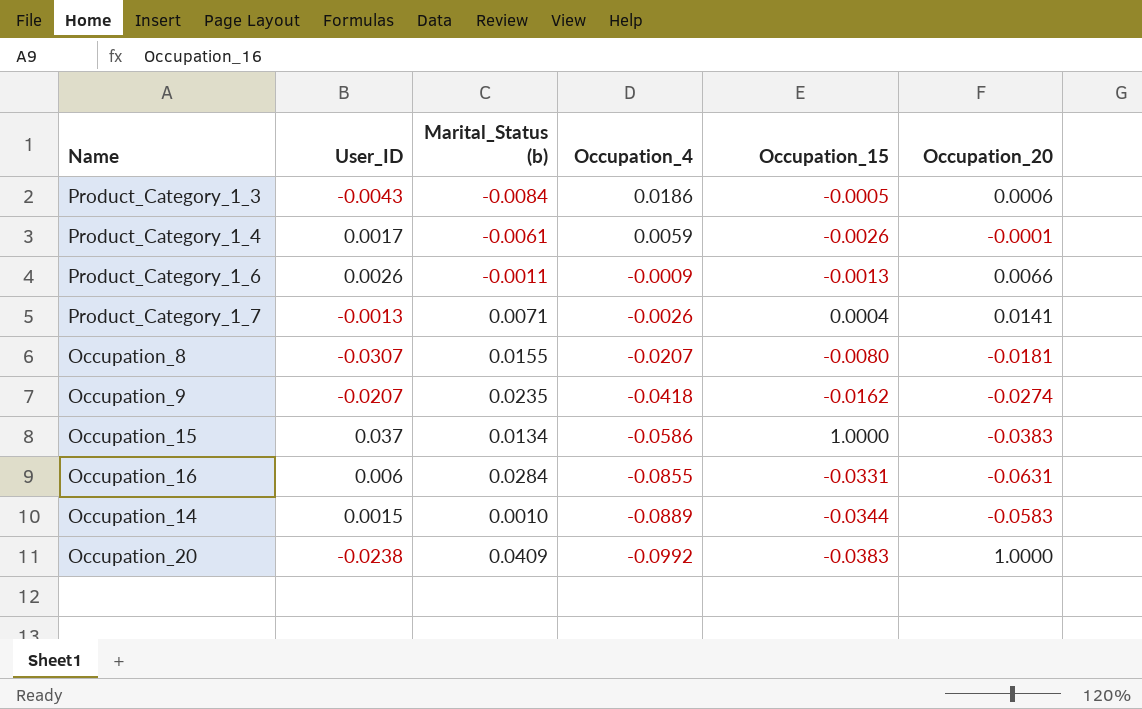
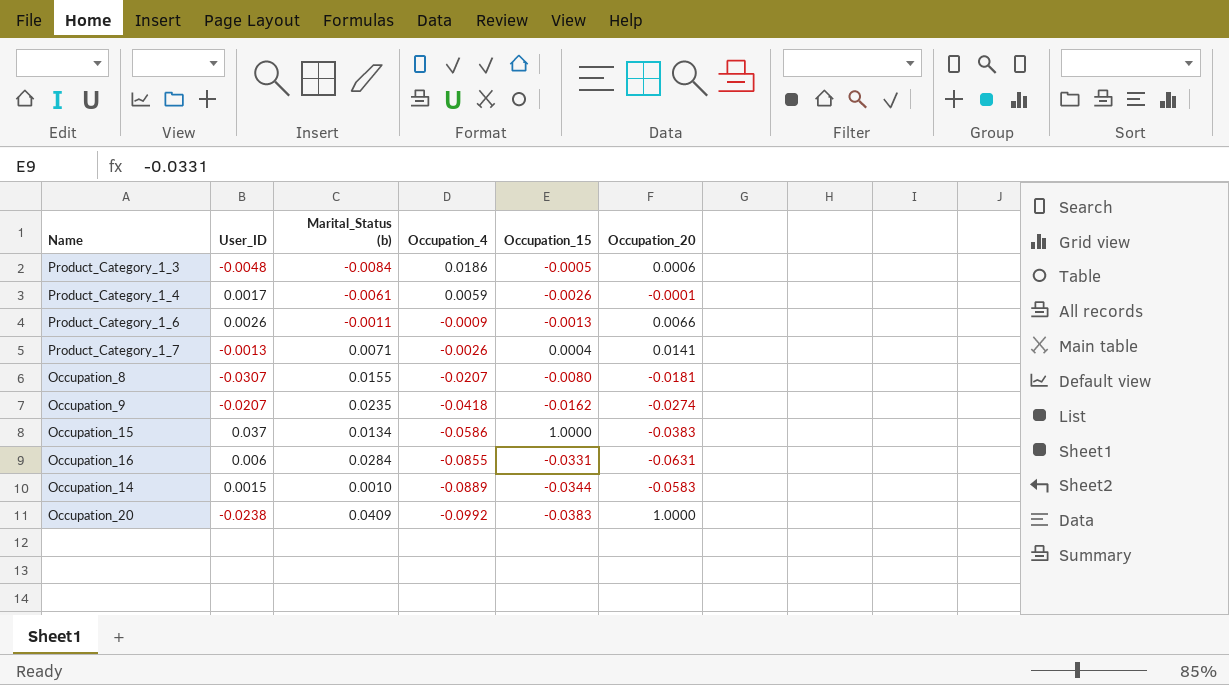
Product_Category_1_3 | User_ID: -0.0043 -> -0.0048

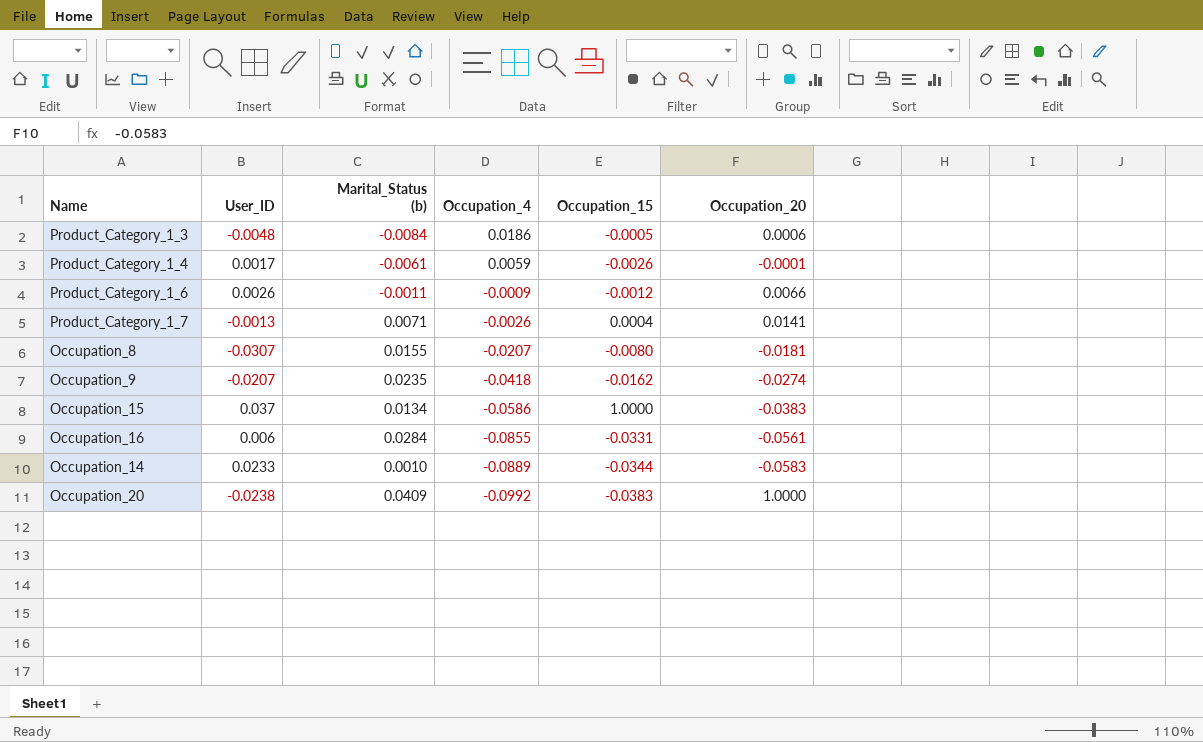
Product_Category_1_6 | Occupation_15: -0.0013 -> -0.0012
Occupation_16 | Occupation_20: -0.0631 -> -0.0561
Occupation_14 | User_ID: 0.0015 -> 0.0233

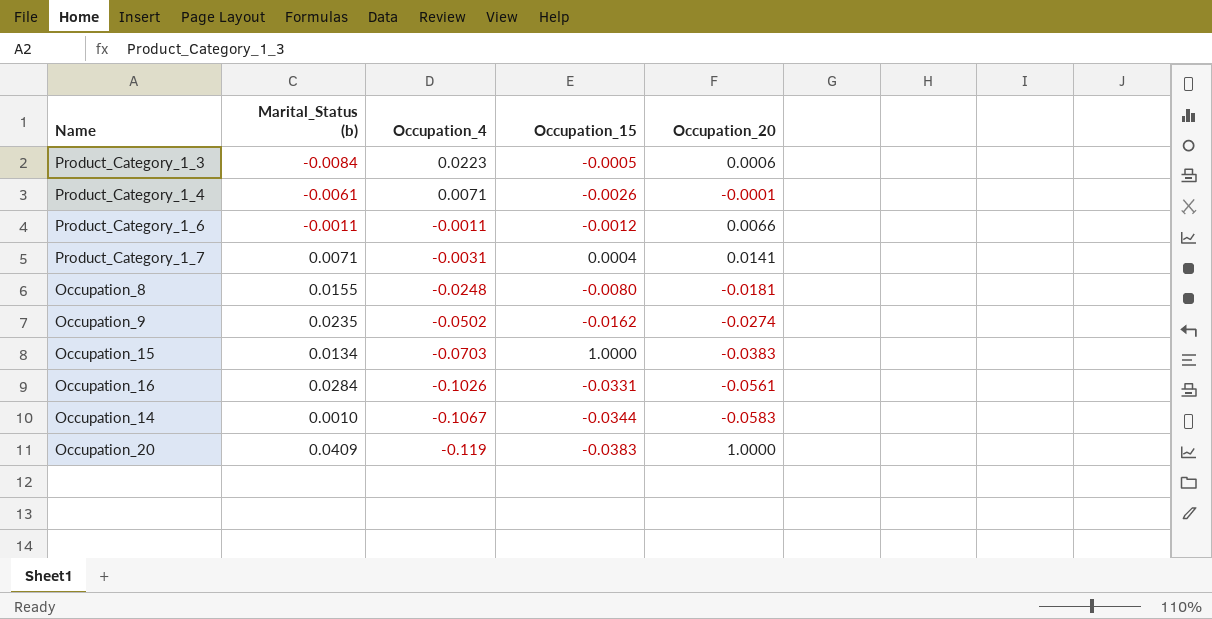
column User_ID | position: 2 -> none
Product_Category_1_3 | Occupation_4: 0.0186 -> 0.0223
Product_Category_1_4 | Occupation_4: 0.0059 -> 0.0071
Product_Category_1_6 | Occupation_4: -0.0009 -> -0.0011
Product_Category_1_7 | Occupation_4: -0.0026 -> -0.0031
Occupation_8 | Occupation_4: -0.0207 -> -0.0248
Occupation_9 | Occupation_4: -0.0418 -> -0.0502
Occupation_15 | Occupation_4: -0.0586 -> -0.0703
Occupation_16 | Occupation_4: -0.0855 -> -0.1026
Occupation_14 | Occupation_4: -0.0889 -> -0.1067
Occupation_20 | Occupation_4: -0.0992 -> -0.119

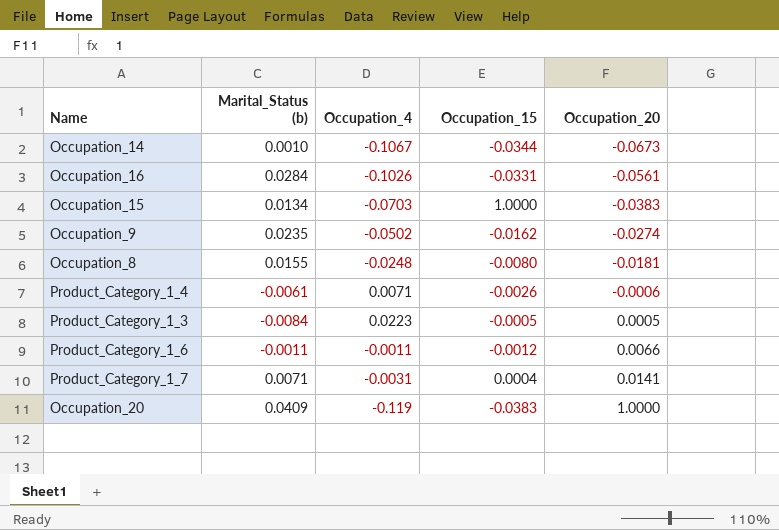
row order: Occupation_4 descending -> Occupation_20 ascending
Occupation_14 | Occupation_20: -0.0583 -> -0.0673
Product_Category_1_4 | Occupation_20: -0.0001 -> -0.0006
Product_Category_1_3 | Occupation_20: 0.0006 -> 0.0005

